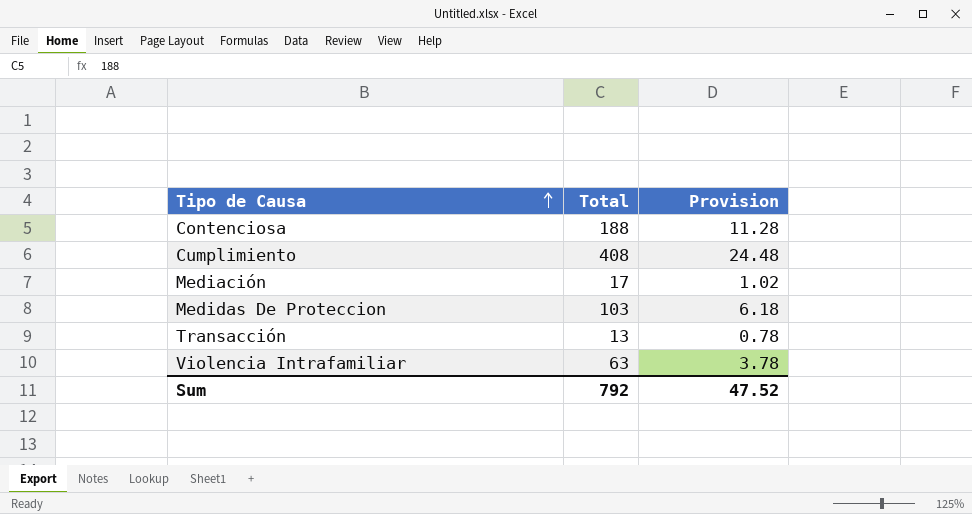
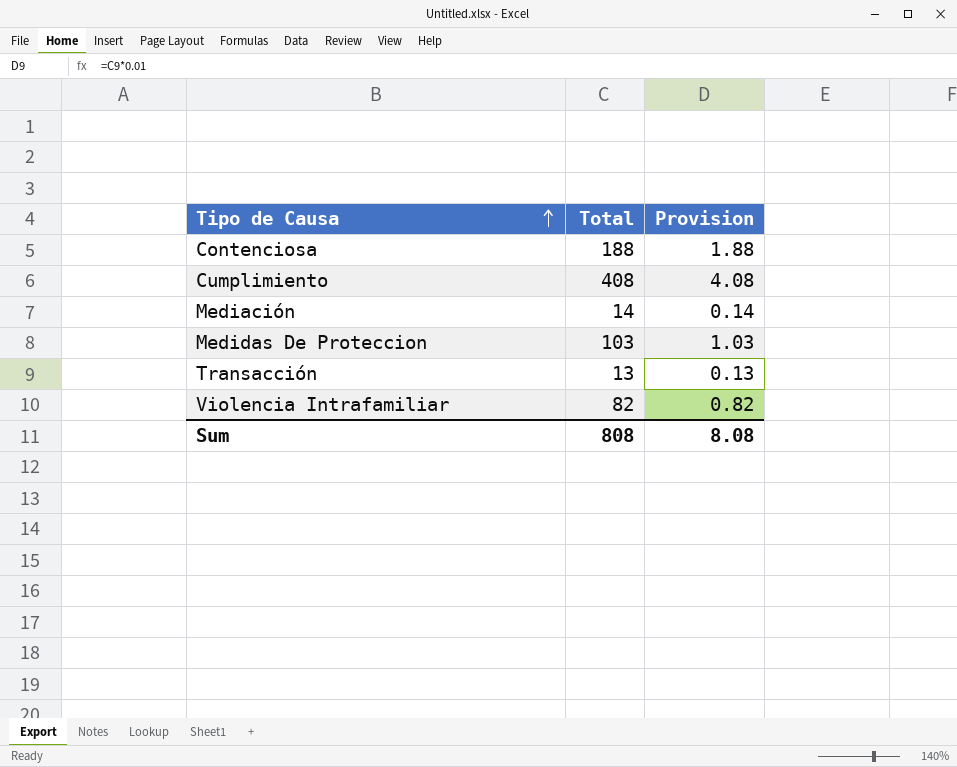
column Provision | formula: [Total] * 0.06 -> [Total] * 0.01
Mediación | Total: 17 -> 14
Violencia Intrafamiliar | Total: 63 -> 82
Sum | Total: 792 -> 808
Sum | Provision: 47.52 -> 8.08

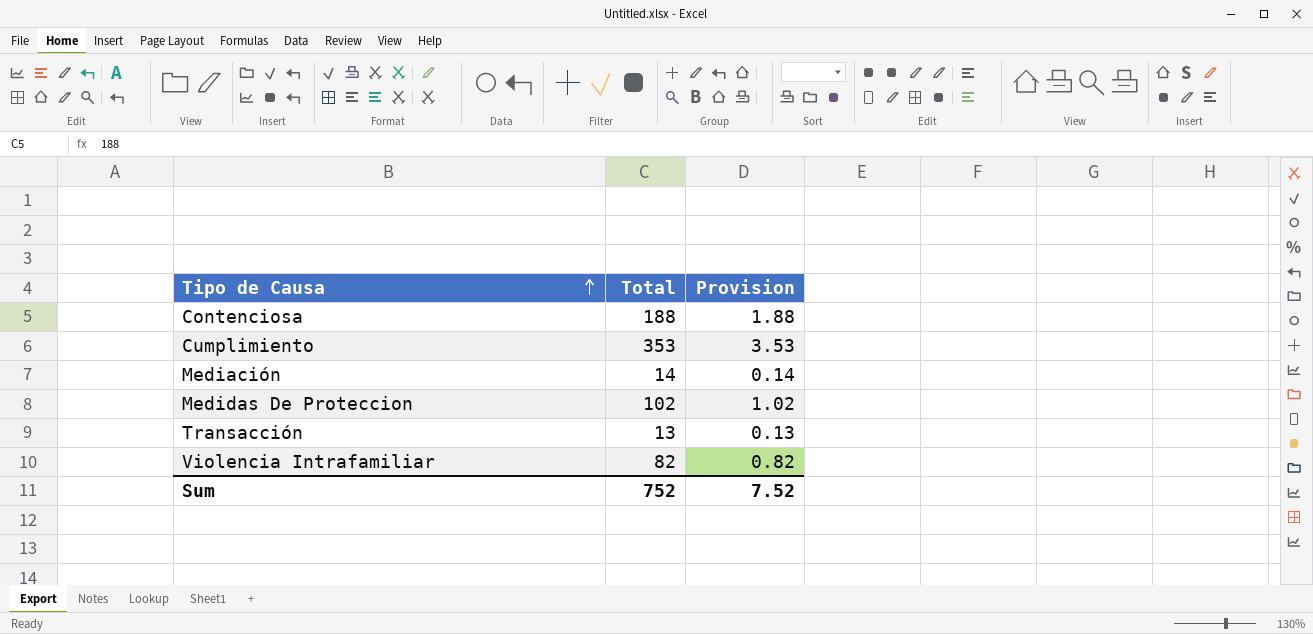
Cumplimiento | Total: 408 -> 353
Cumplimiento | Provision: 4.08 -> 3.53
Medidas De Proteccion | Total: 103 -> 102
Medidas De Proteccion | Provision: 1.03 -> 1.02
Sum | Total: 808 -> 752
Sum | Provision: 8.08 -> 7.52

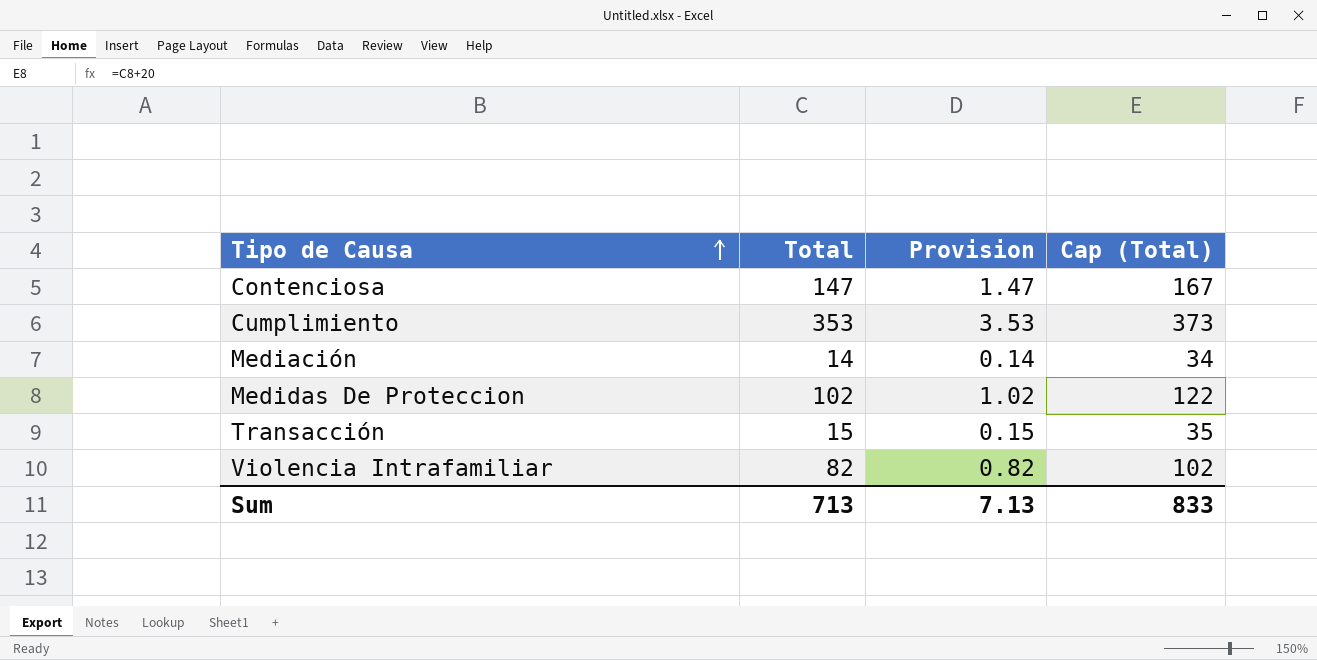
column Cap (Total) | formula: none -> [Total] + 20
Contenciosa | Total: 188 -> 147
Contenciosa | Provision: 1.88 -> 1.47
Transacción | Total: 13 -> 15
Transacción | Provision: 0.13 -> 0.15
Sum | Total: 752 -> 713
Sum | Provision: 7.52 -> 7.13

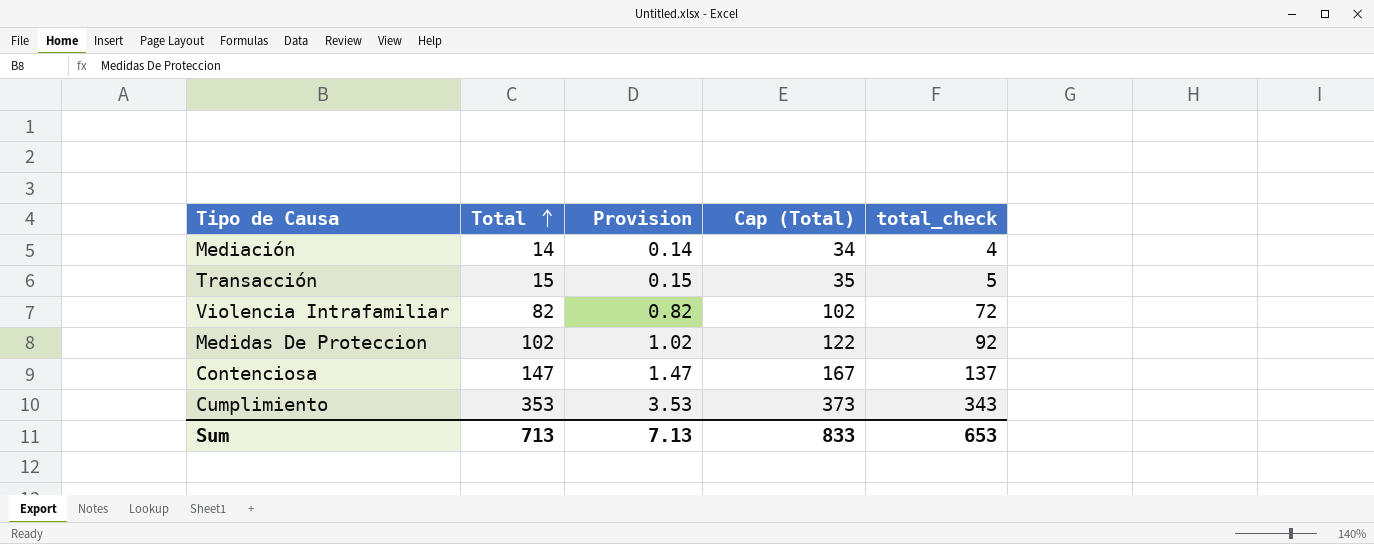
row order: Tipo de Causa ascending -> Total ascending
column total_check | formula: none -> [Total] - 10

